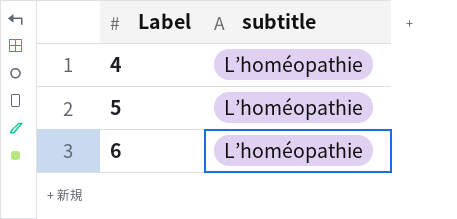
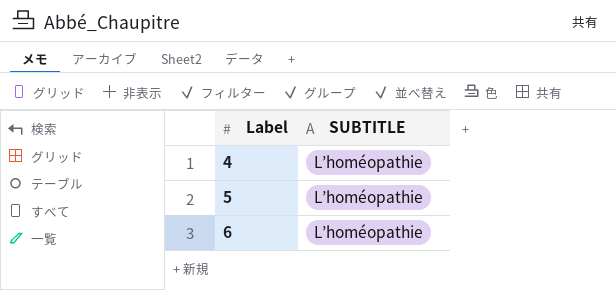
column name: subtitle -> SUBTITLE

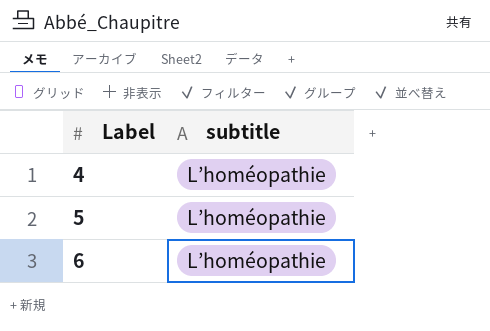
column name: SUBTITLE -> subtitle

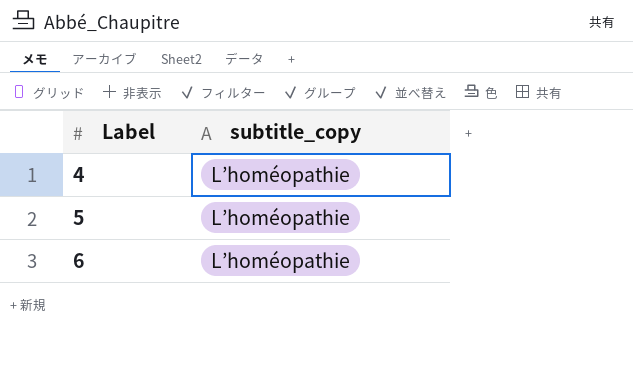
column name: subtitle -> subtitle_copy

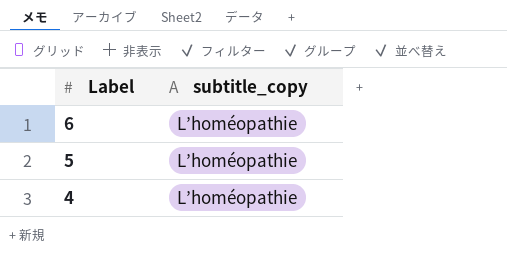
row order: Label ascending -> Label descending

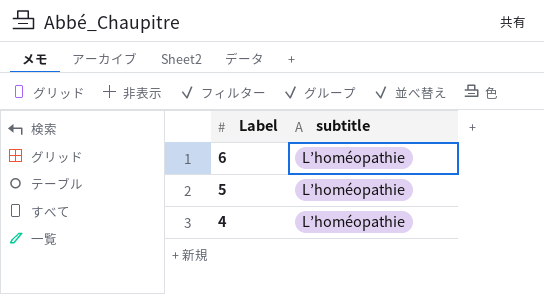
column name: subtitle_copy -> subtitle

